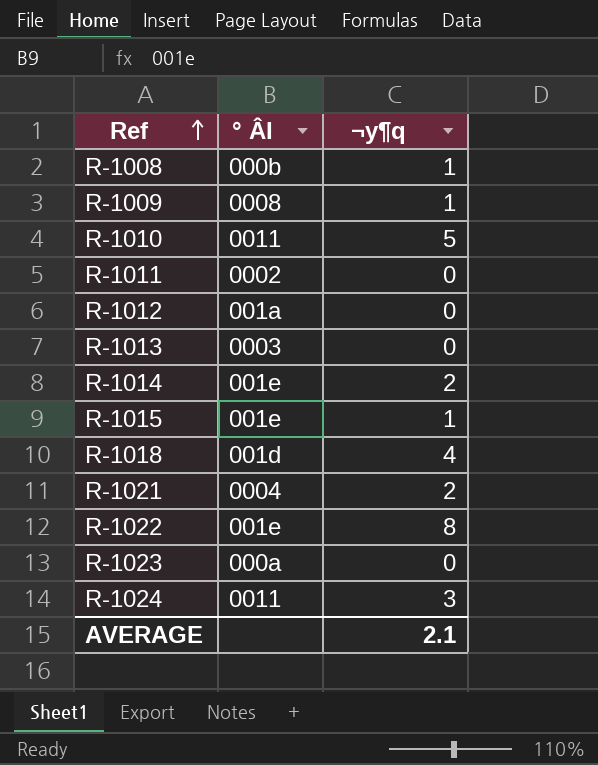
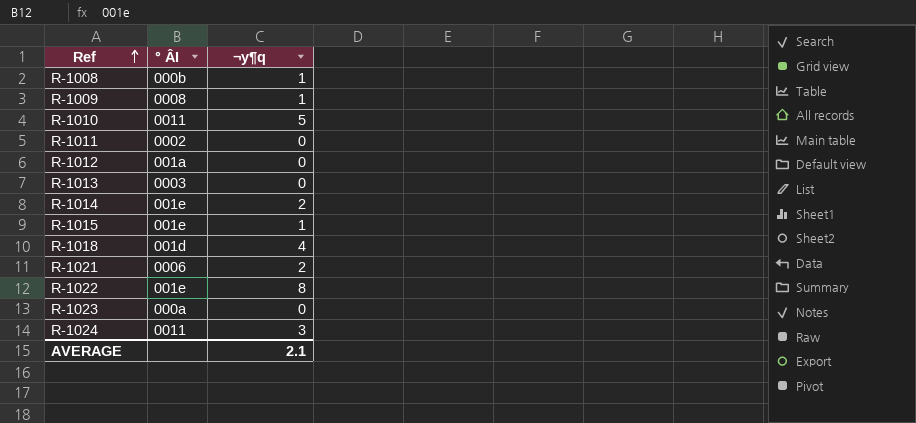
R-1021 | ° ÂI: 0004 -> 0006

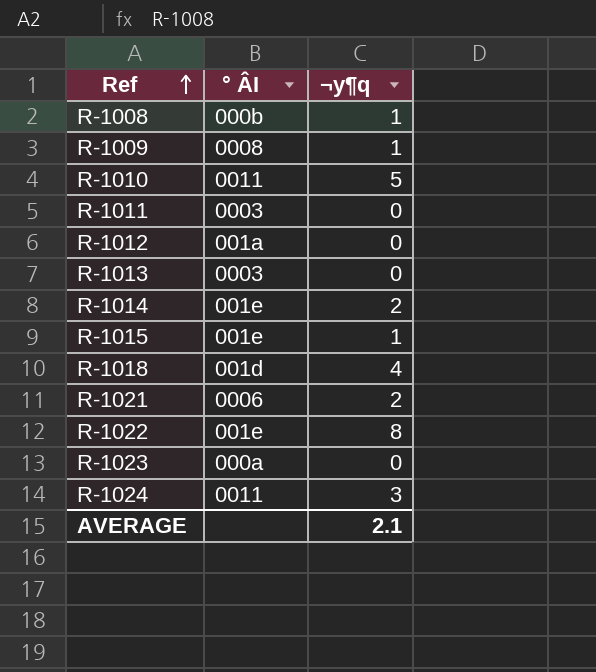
R-1011 | ° ÂI: 0002 -> 0003

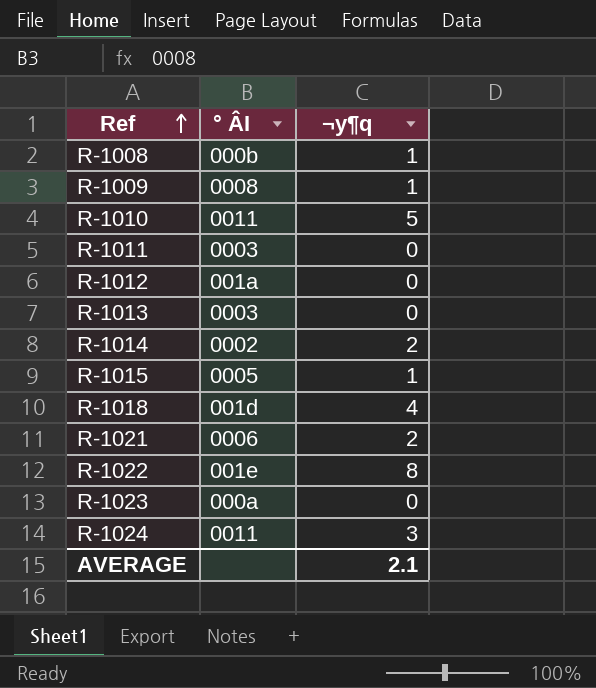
R-1014 | ° ÂI: 001e -> 0002
R-1015 | ° ÂI: 001e -> 0005

